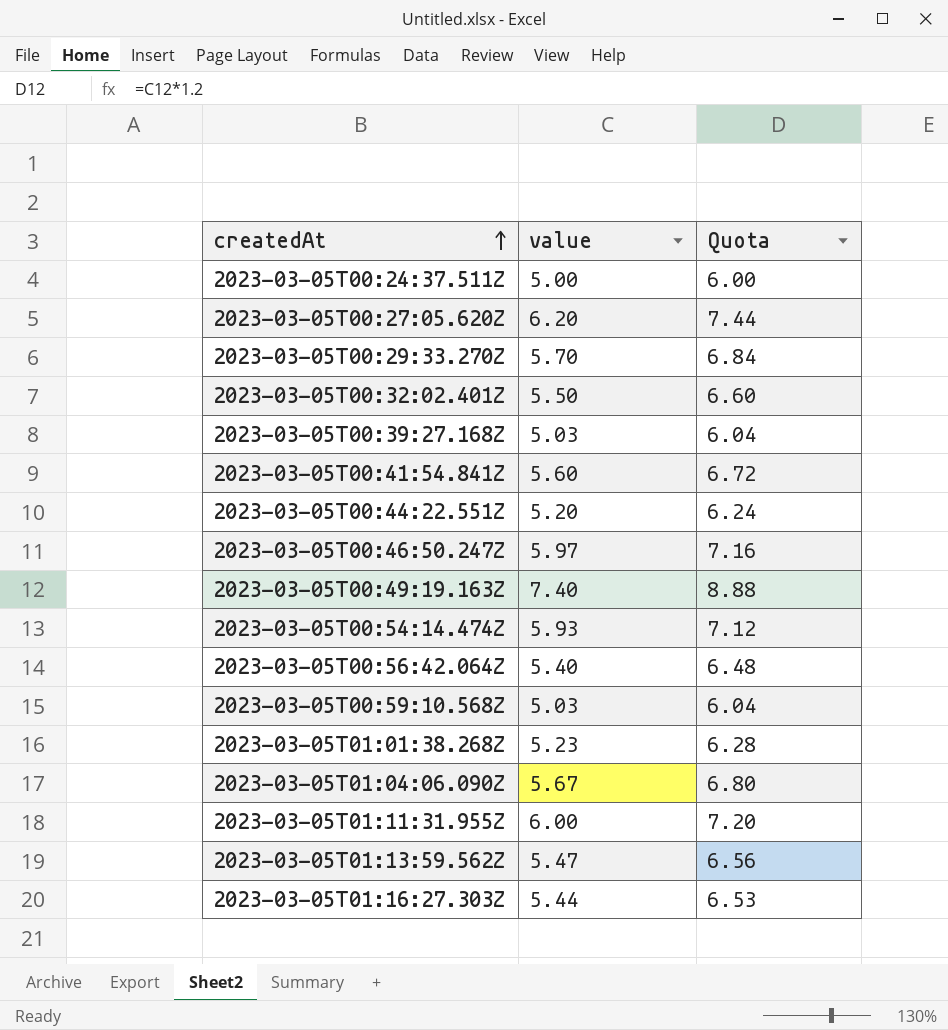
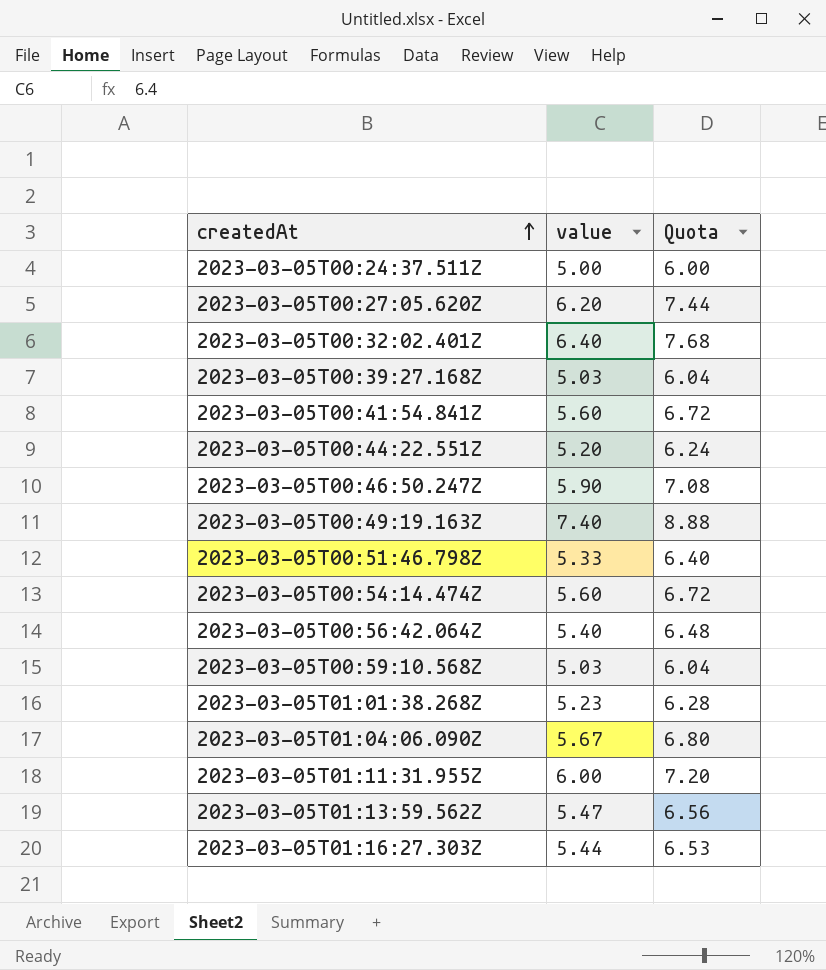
row 2023-03-05T00:29:33.270Z: 5.70 | 6.84 -> none
2023-03-05T00:32:02.401Z | value: 5.50 -> 6.40
2023-03-05T00:32:02.401Z | Quota: 6.60 -> 7.68
2023-03-05T00:46:50.247Z | value: 5.97 -> 5.90
2023-03-05T00:46:50.247Z | Quota: 7.16 -> 7.08
row 2023-03-05T00:51:46.798Z: none -> 5.33 | 6.40
2023-03-05T00:54:14.474Z | value: 5.93 -> 5.60
2023-03-05T00:54:14.474Z | Quota: 7.12 -> 6.72

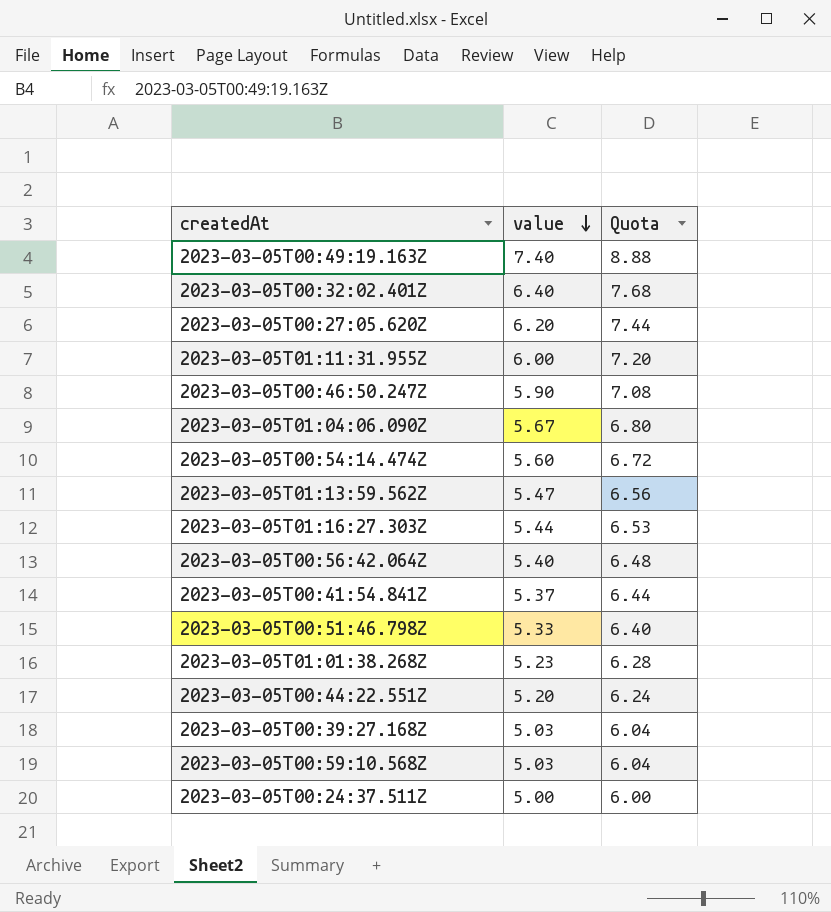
row order: createdAt ascending -> value descending
2023-03-05T00:41:54.841Z | value: 5.60 -> 5.37
2023-03-05T00:41:54.841Z | Quota: 6.72 -> 6.44

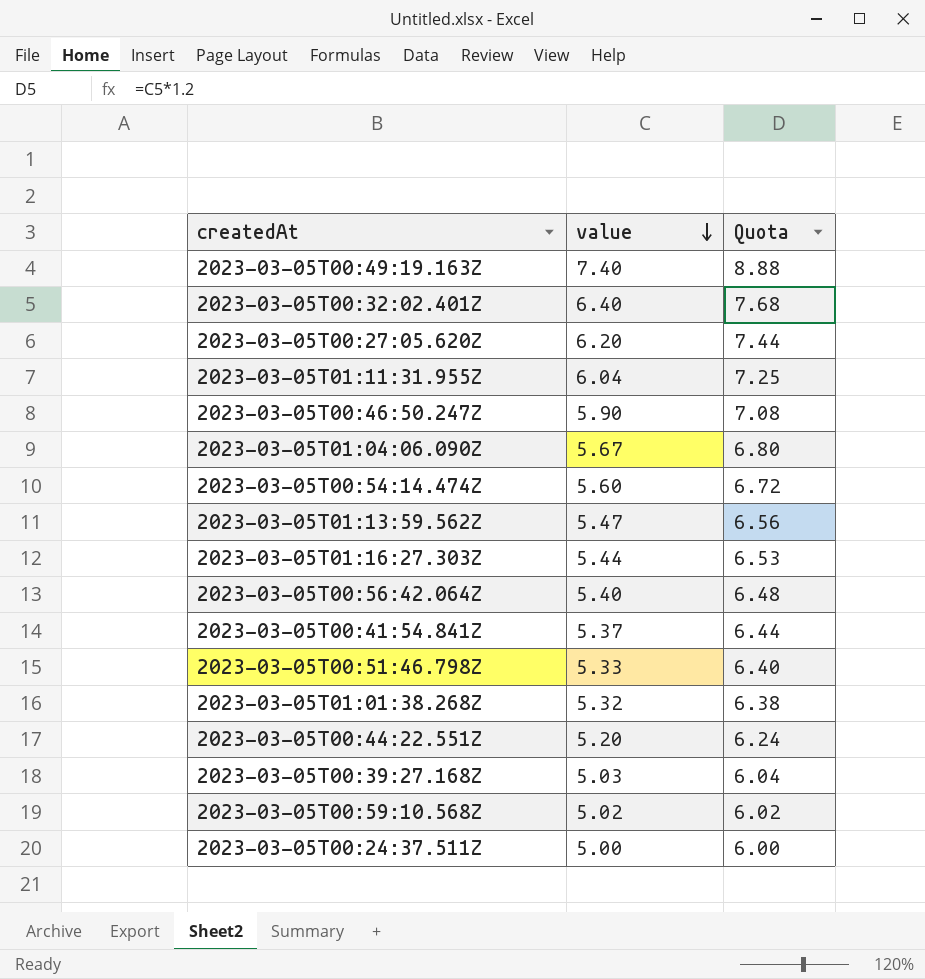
2023-03-05T01:11:31.955Z | value: 6.00 -> 6.04
2023-03-05T01:11:31.955Z | Quota: 7.20 -> 7.25
2023-03-05T01:01:38.268Z | value: 5.23 -> 5.32
2023-03-05T01:01:38.268Z | Quota: 6.28 -> 6.38
2023-03-05T00:59:10.568Z | value: 5.03 -> 5.02
2023-03-05T00:59:10.568Z | Quota: 6.04 -> 6.02

